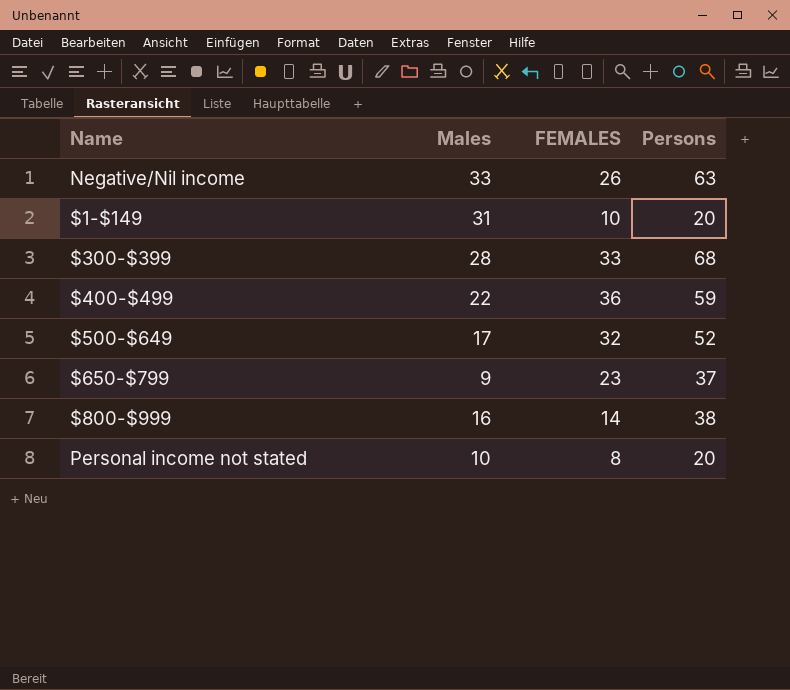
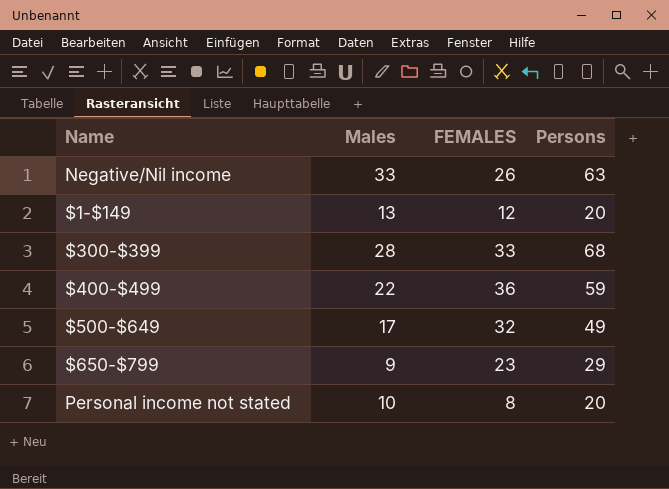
row $800-$999: 16 | 14 | 38 -> none
$1-$149 | Males: 31 -> 13
$1-$149 | FEMALES: 10 -> 12
$500-$649 | Persons: 52 -> 49
$650-$799 | Persons: 37 -> 29

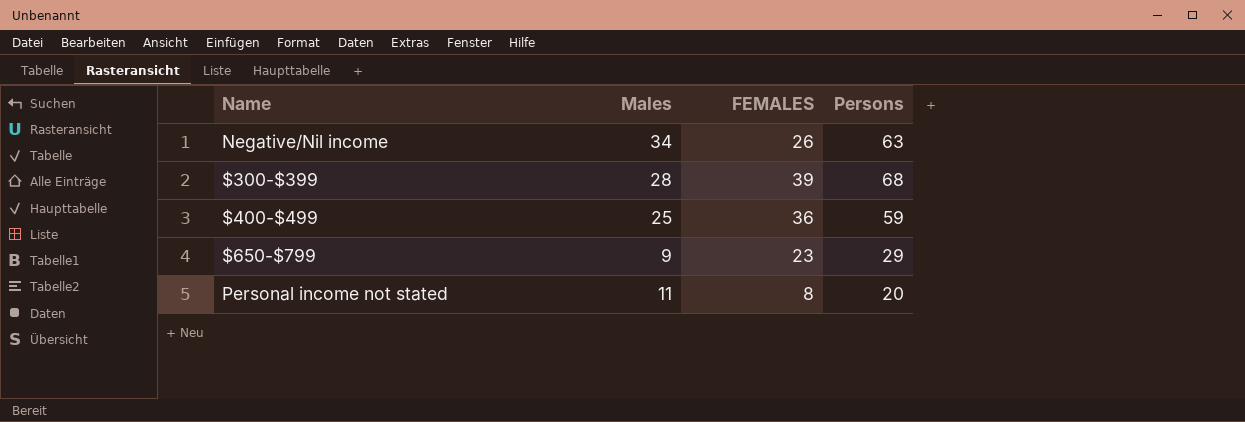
row $1-$149: 13 | 12 | 20 -> none
row $500-$649: 17 | 32 | 49 -> none
Negative/Nil income | Males: 33 -> 34
$300-$399 | FEMALES: 33 -> 39
$400-$499 | Males: 22 -> 25
Personal income not stated | Males: 10 -> 11

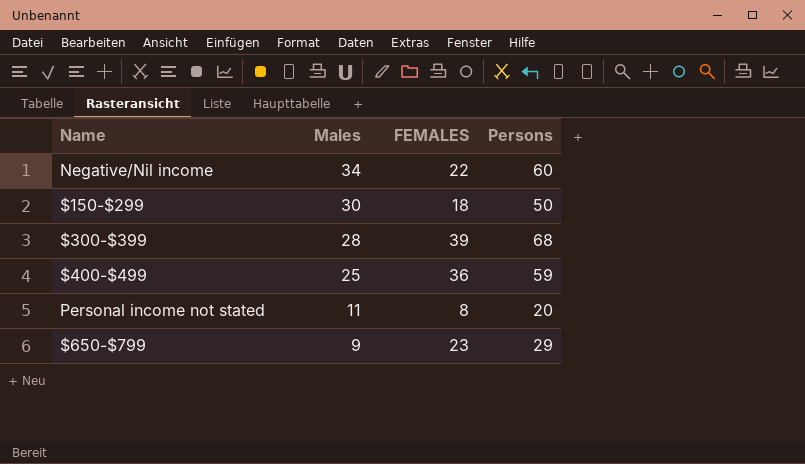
row order: none -> Males descending
Negative/Nil income | FEMALES: 26 -> 22
Negative/Nil income | Persons: 63 -> 60
row $150-$299: none -> 30 | 18 | 50

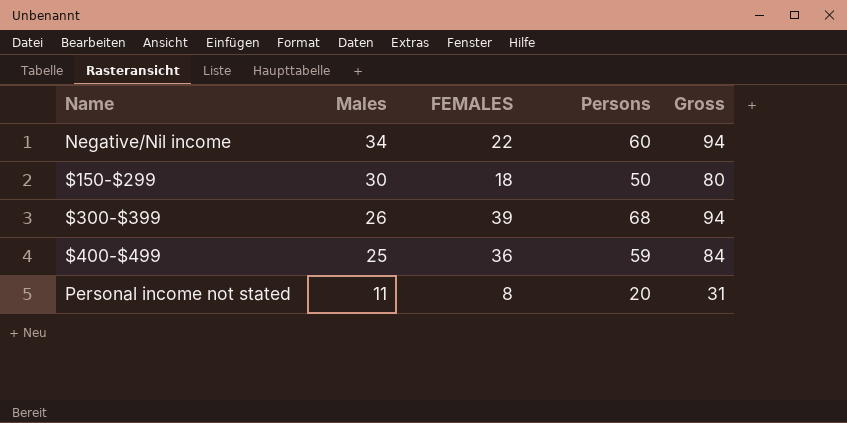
column Gross | formula: none -> [Males] + [Persons]
row $650-$799: 9 | 23 | 29 -> none
$300-$399 | Males: 28 -> 26

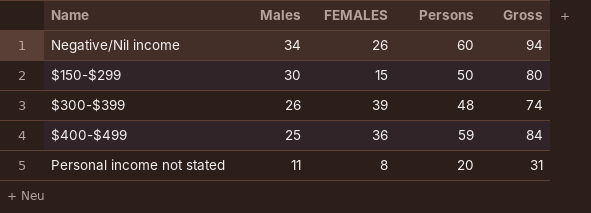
Negative/Nil income | FEMALES: 22 -> 26
$150-$299 | FEMALES: 18 -> 15
$300-$399 | Persons: 68 -> 48
$300-$399 | Gross: 94 -> 74

